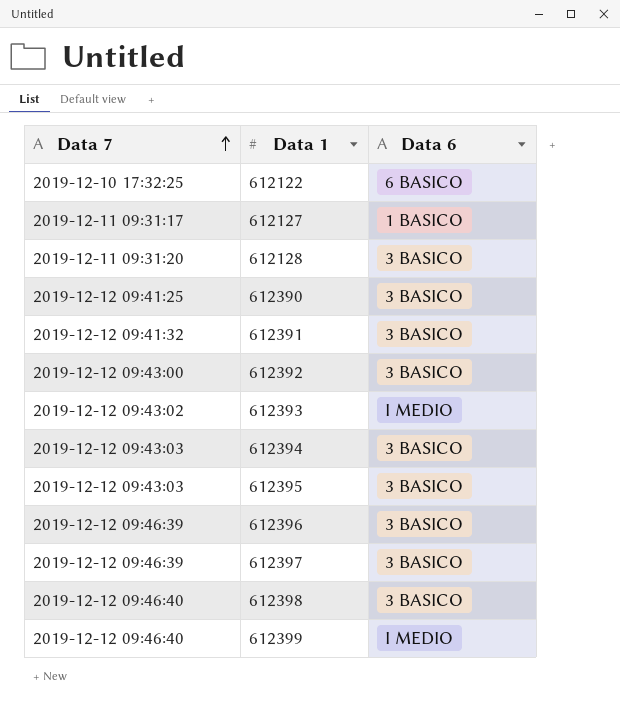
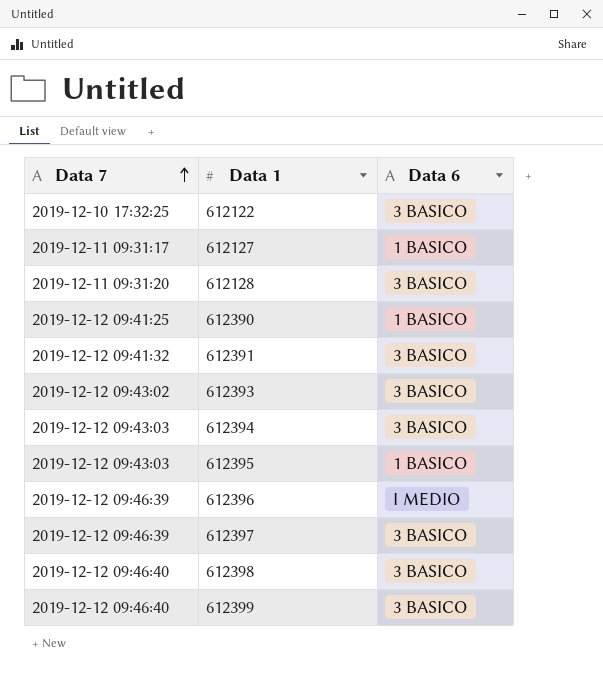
row 612392: 2019-12-12 09:43:00 | 3 BASICO -> none
612122 | Data 6: 6 BASICO -> 3 BASICO
612390 | Data 6: 3 BASICO -> 1 BASICO
612393 | Data 6: I MEDIO -> 3 BASICO
612395 | Data 6: 3 BASICO -> 1 BASICO
612396 | Data 6: 3 BASICO -> I MEDIO
612399 | Data 6: I MEDIO -> 3 BASICO

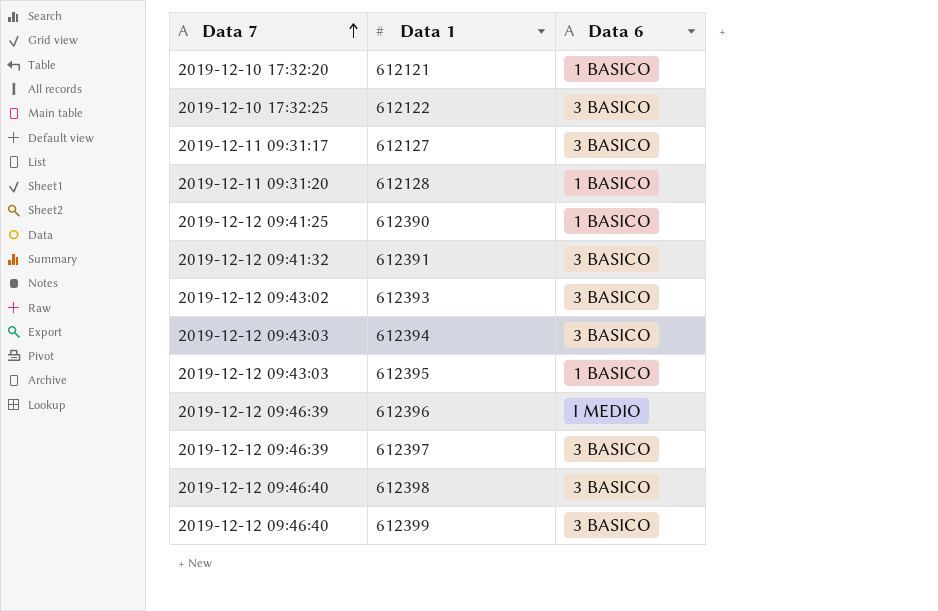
row 612121: none -> 2019-12-10 17:32:20 | 1 BASICO
612127 | Data 6: 1 BASICO -> 3 BASICO
612128 | Data 6: 3 BASICO -> 1 BASICO

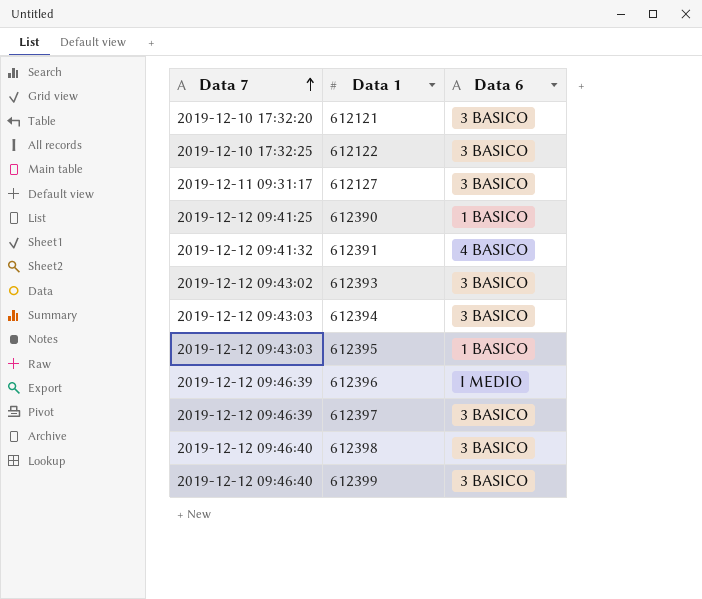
row 612128: 2019-12-11 09:31:20 | 1 BASICO -> none
612121 | Data 6: 1 BASICO -> 3 BASICO
612391 | Data 6: 3 BASICO -> 4 BASICO

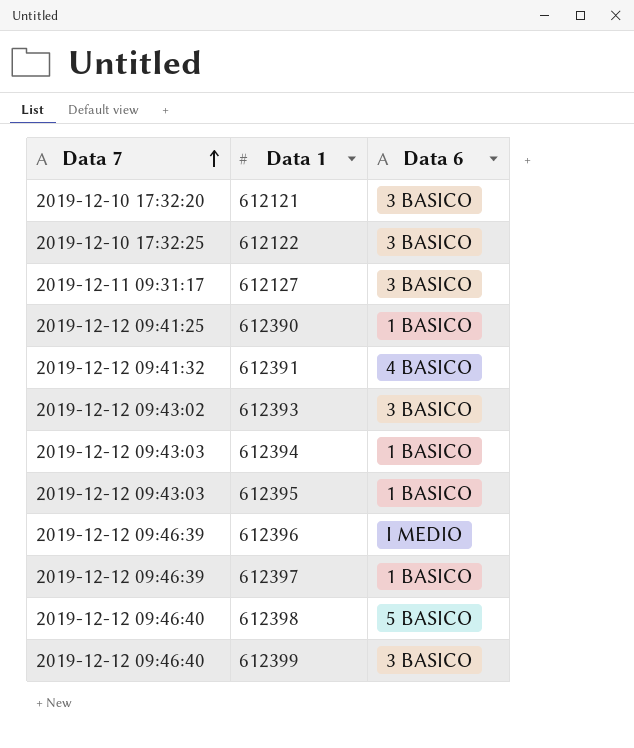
612394 | Data 6: 3 BASICO -> 1 BASICO
612397 | Data 6: 3 BASICO -> 1 BASICO
612398 | Data 6: 3 BASICO -> 5 BASICO

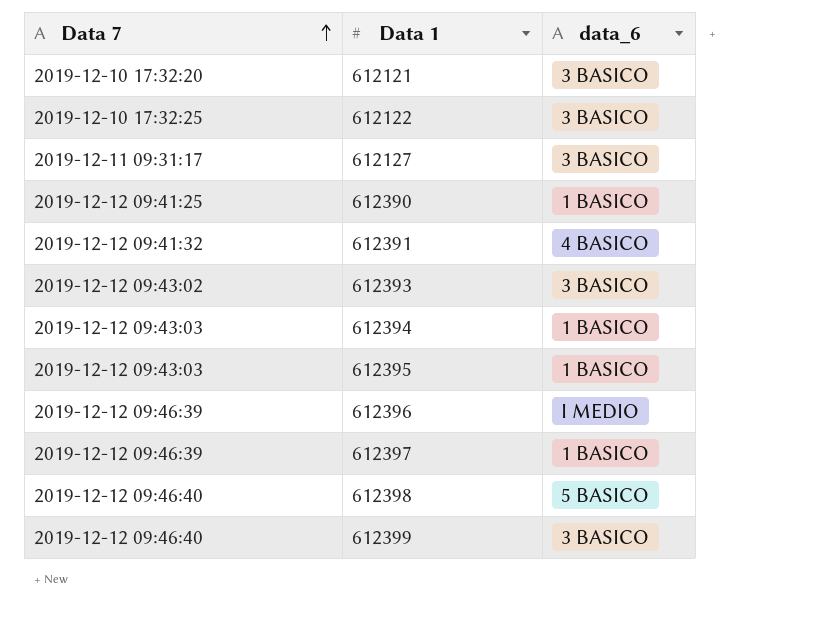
column name: Data 6 -> data_6

